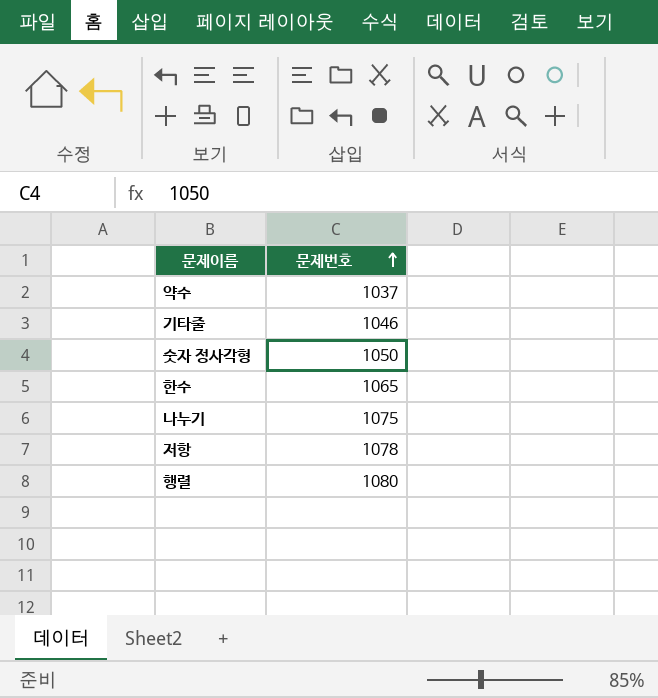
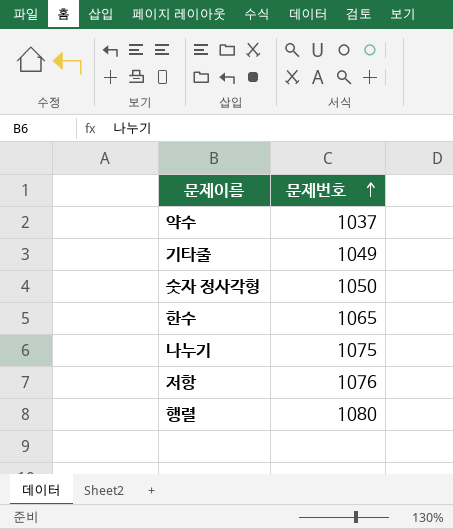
기타줄 | 문제번호: 1046 -> 1049
저항 | 문제번호: 1078 -> 1076

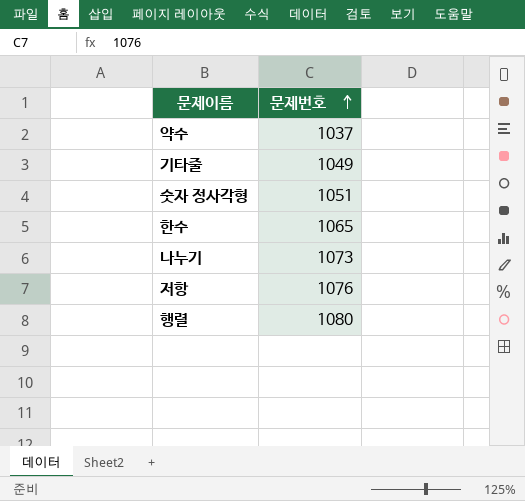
숫자 정사각형 | 문제번호: 1050 -> 1051
나누기 | 문제번호: 1075 -> 1073

